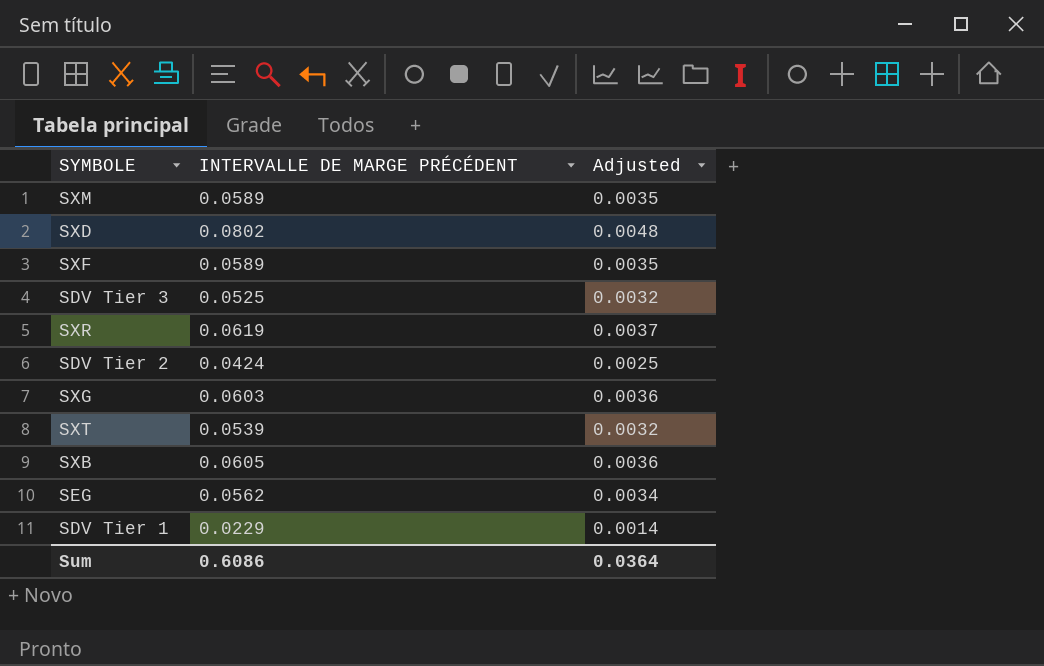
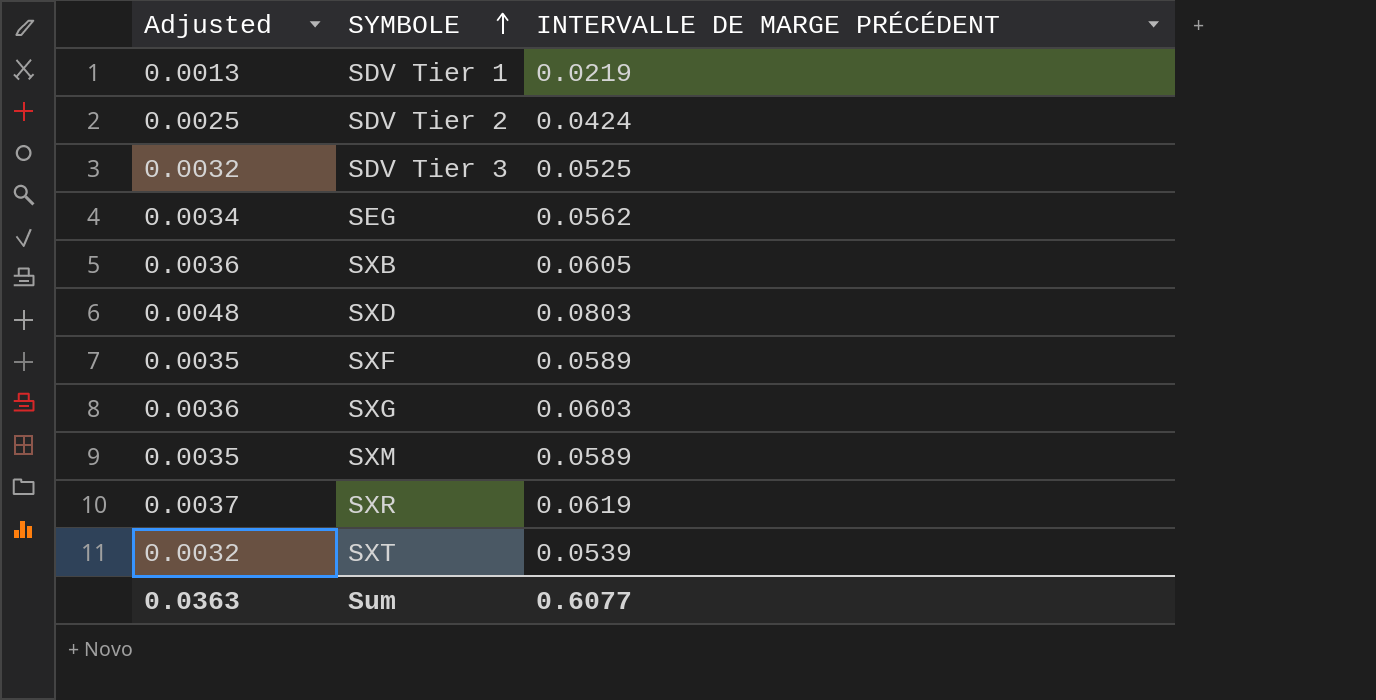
row order: none -> SYMBOLE ascending
column Adjusted | position: 3 -> 1
SDV Tier 1 | Adjusted: 0.0014 -> 0.0013
SDV Tier 1 | INTERVALLE DE MARGE PRÉCÉDENT: 0.0229 -> 0.0219
SXD | INTERVALLE DE MARGE PRÉCÉDENT: 0.0802 -> 0.0803
Sum | Adjusted: 0.0364 -> 0.0363
Sum | INTERVALLE DE MARGE PRÉCÉDENT: 0.6086 -> 0.6077

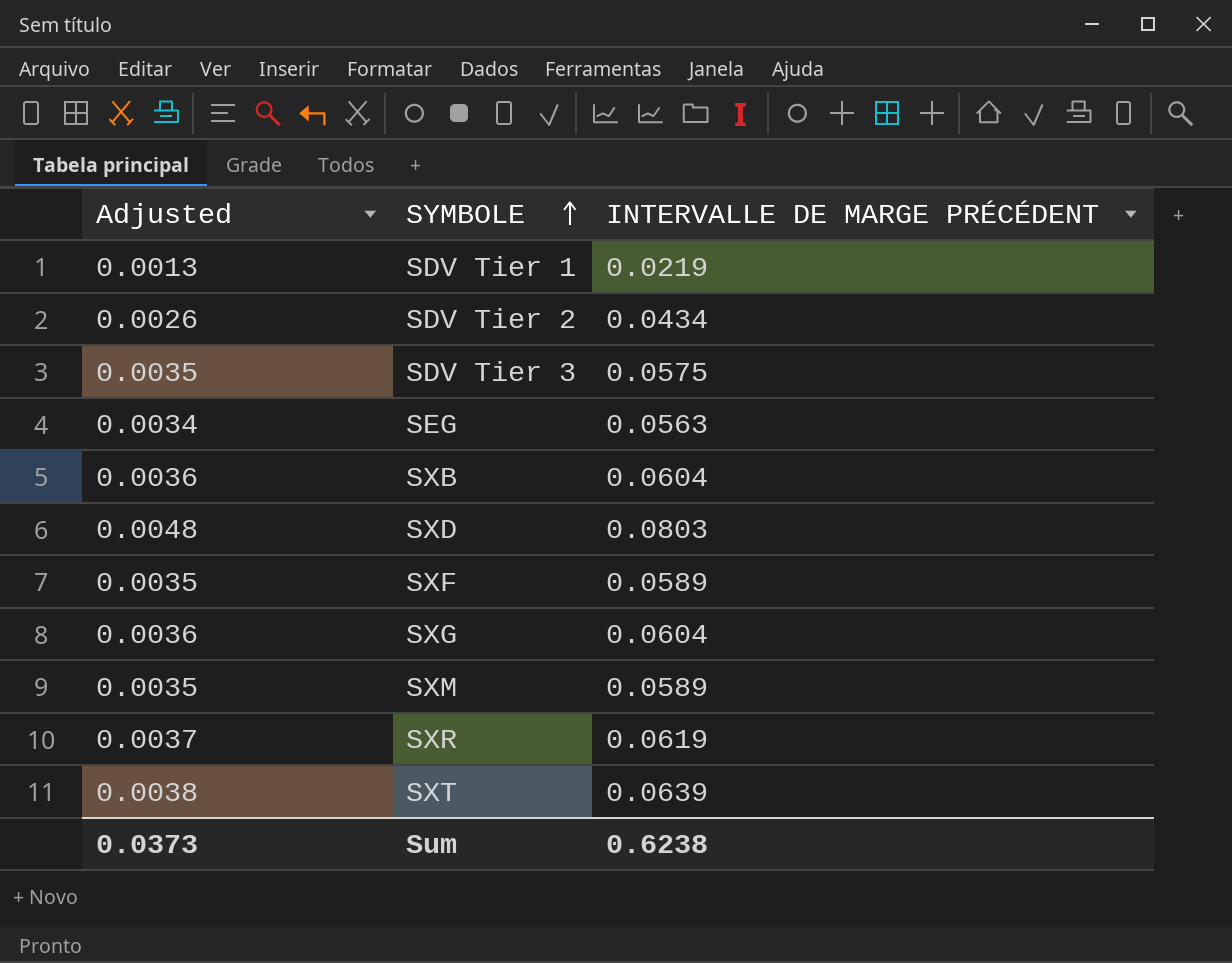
SDV Tier 2 | Adjusted: 0.0025 -> 0.0026
SDV Tier 2 | INTERVALLE DE MARGE PRÉCÉDENT: 0.0424 -> 0.0434
SDV Tier 3 | Adjusted: 0.0032 -> 0.0035
SDV Tier 3 | INTERVALLE DE MARGE PRÉCÉDENT: 0.0525 -> 0.0575
SEG | INTERVALLE DE MARGE PRÉCÉDENT: 0.0562 -> 0.0563
SXB | INTERVALLE DE MARGE PRÉCÉDENT: 0.0605 -> 0.0604
SXG | INTERVALLE DE MARGE PRÉCÉDENT: 0.0603 -> 0.0604
SXT | Adjusted: 0.0032 -> 0.0038
SXT | INTERVALLE DE MARGE PRÉCÉDENT: 0.0539 -> 0.0639
Sum | Adjusted: 0.0363 -> 0.0373
Sum | INTERVALLE DE MARGE PRÉCÉDENT: 0.6077 -> 0.6238

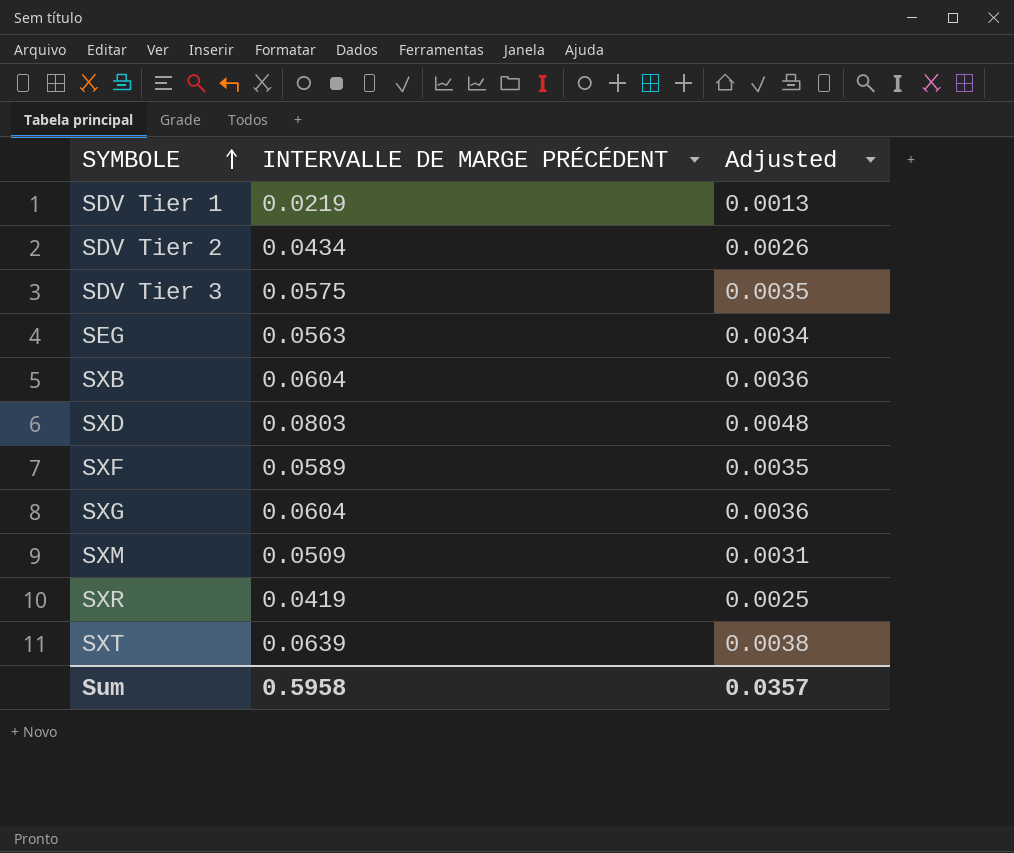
column Adjusted | position: 1 -> 3
SXM | INTERVALLE DE MARGE PRÉCÉDENT: 0.0589 -> 0.0509
SXM | Adjusted: 0.0035 -> 0.0031
SXR | INTERVALLE DE MARGE PRÉCÉDENT: 0.0619 -> 0.0419
SXR | Adjusted: 0.0037 -> 0.0025
Sum | INTERVALLE DE MARGE PRÉCÉDENT: 0.6238 -> 0.5958
Sum | Adjusted: 0.0373 -> 0.0357

